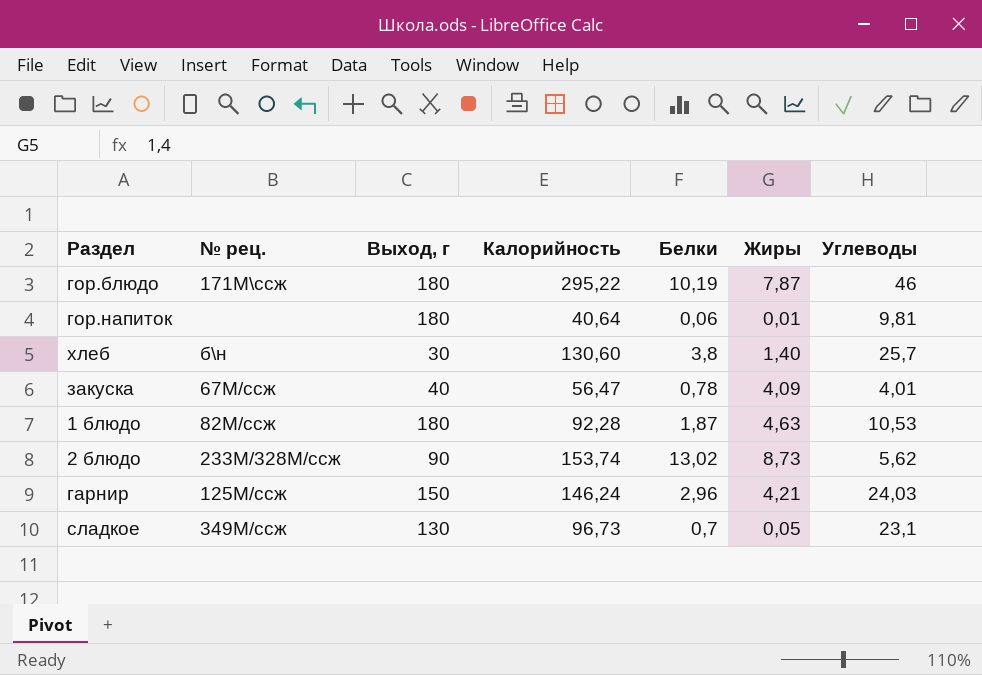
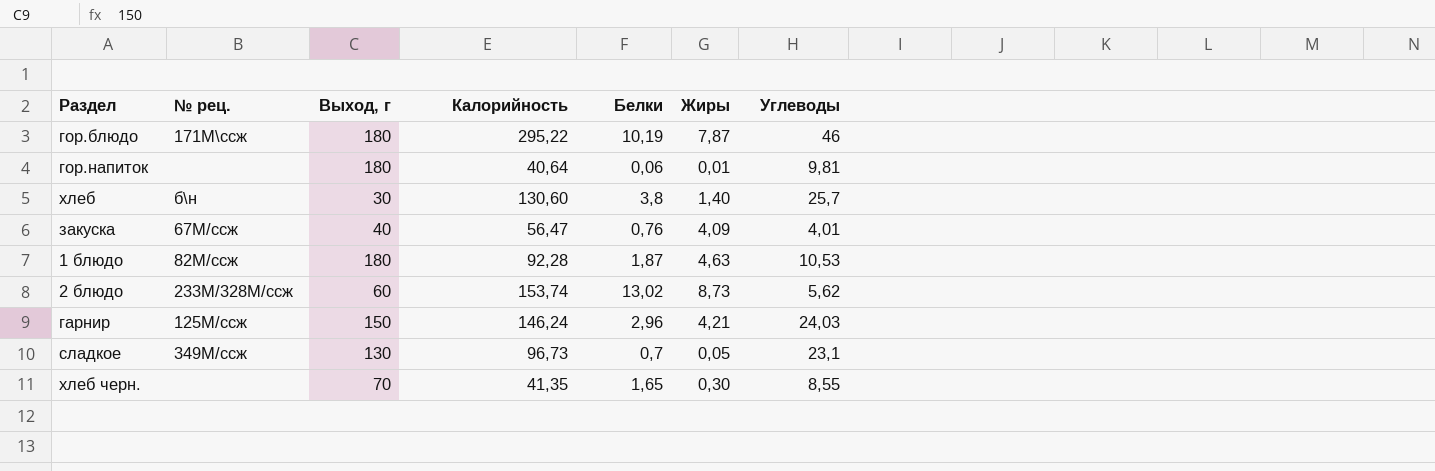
закуска | Белки: 0,78 -> 0,76
2 блюдо | Выход, г: 90 -> 60
row хлеб черн.: none -> none | 70 | 41,35 | 1,65 | 0,30 | 8,55

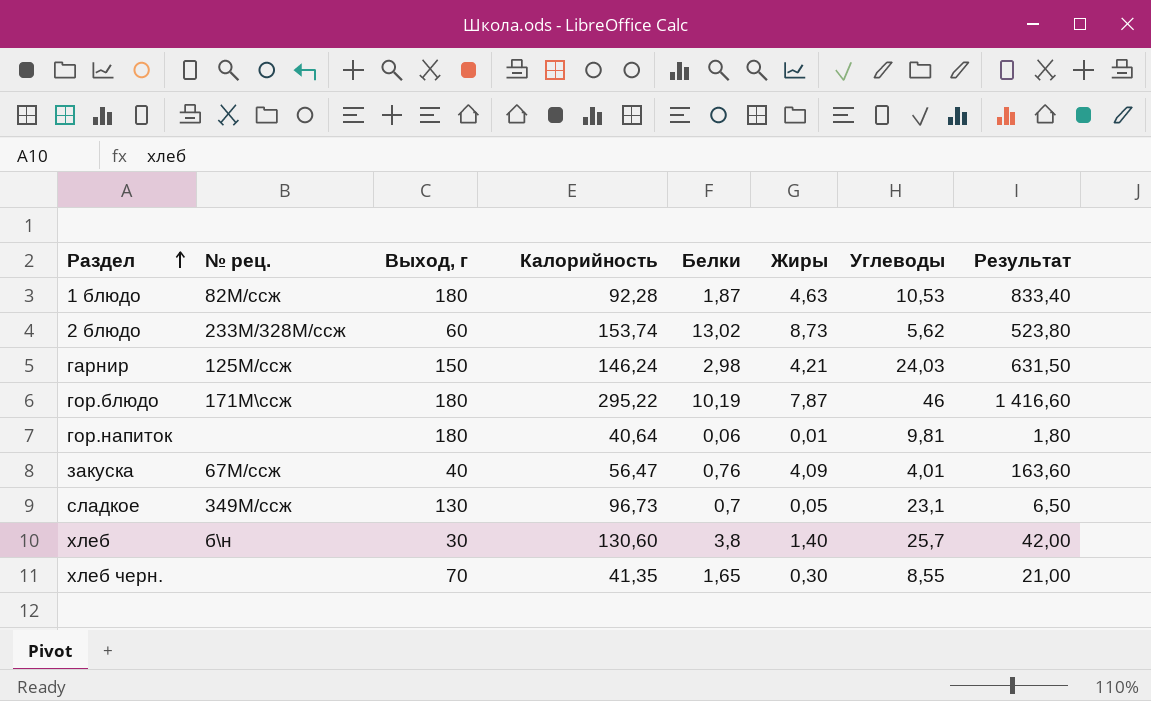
row order: none -> Раздел ascending
column Результат | formula: none -> [Выход, г] * [Жиры]
гарнир | Белки: 2,96 -> 2,98

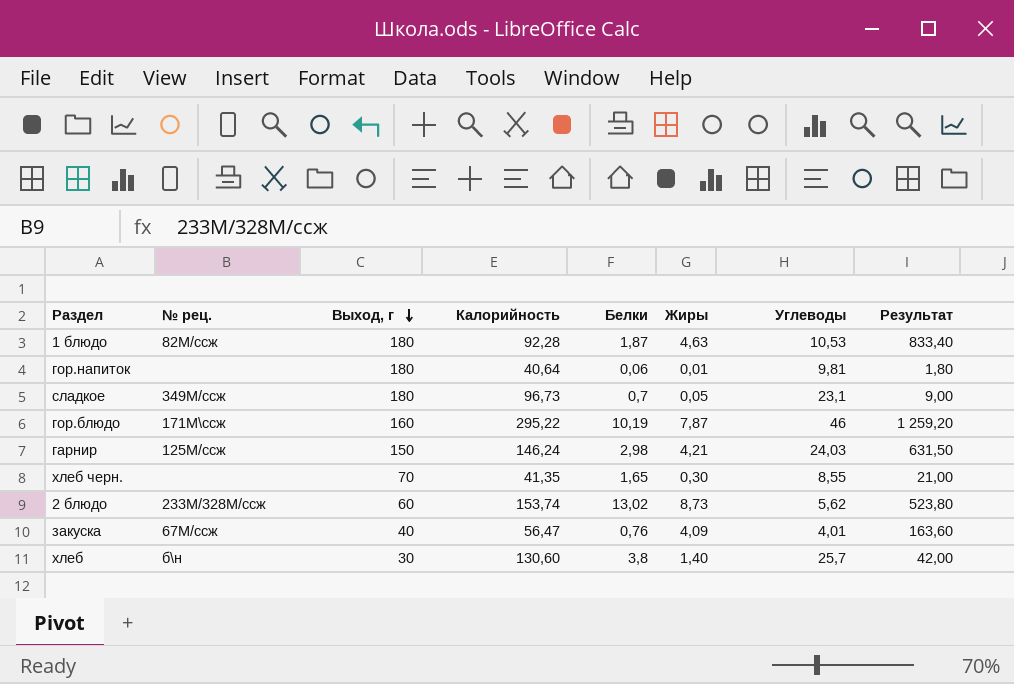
row order: Раздел ascending -> Выход, г descending
сладкое | Выход, г: 130 -> 180
сладкое | Результат: 6,50 -> 9,00
гор.блюдо | Выход, г: 180 -> 160
гор.блюдо | Результат: 1 416,60 -> 1 259,20

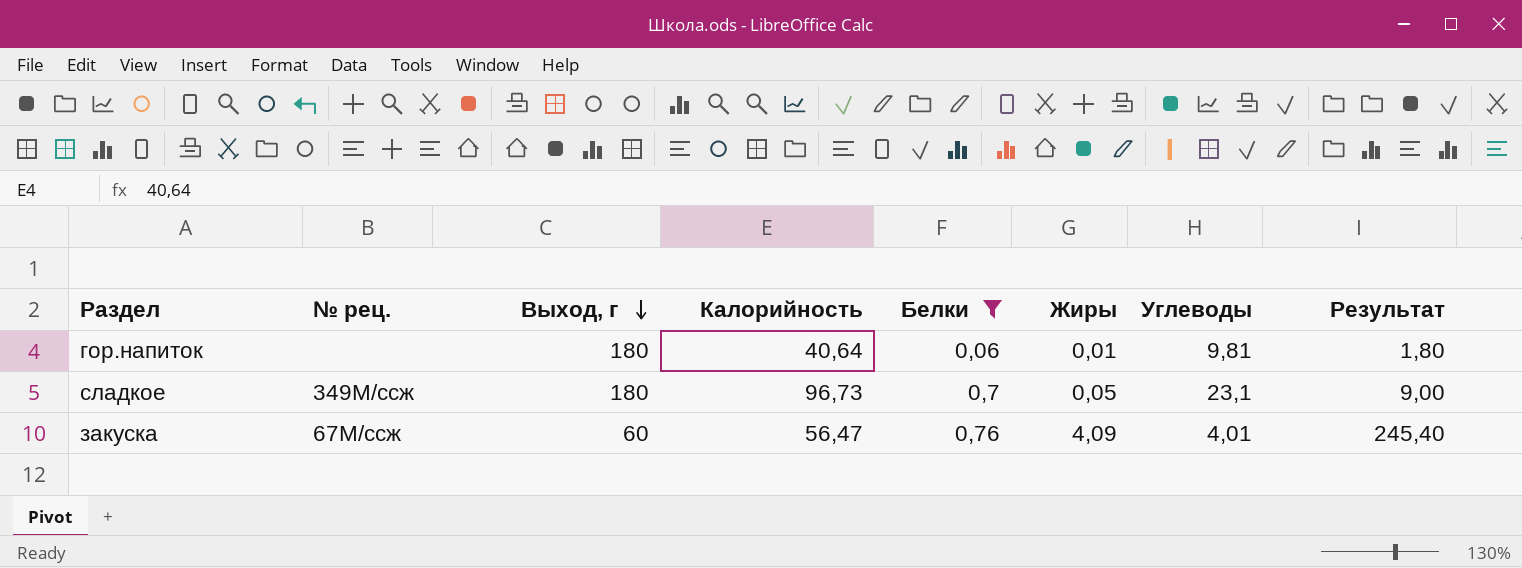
filter: none -> Белки <= 0,76
закуска | Выход, г: 40 -> 60
закуска | Результат: 163,60 -> 245,40

